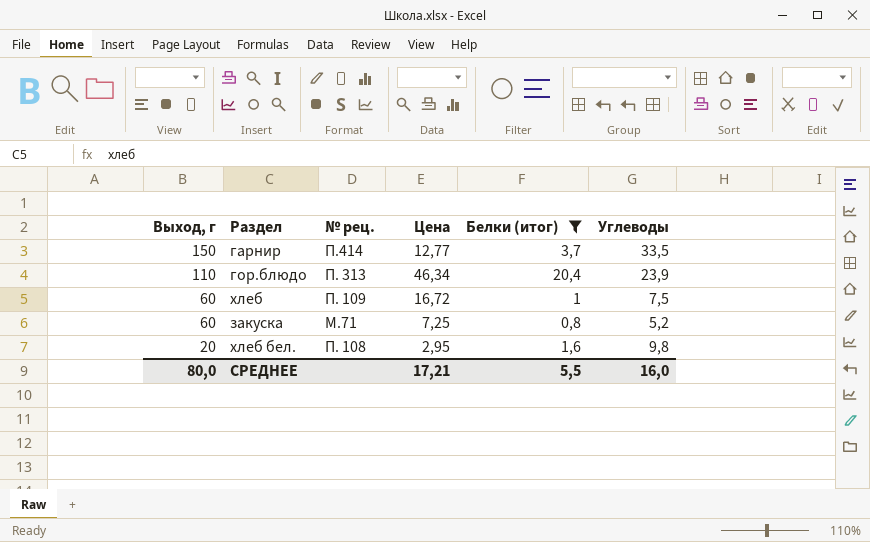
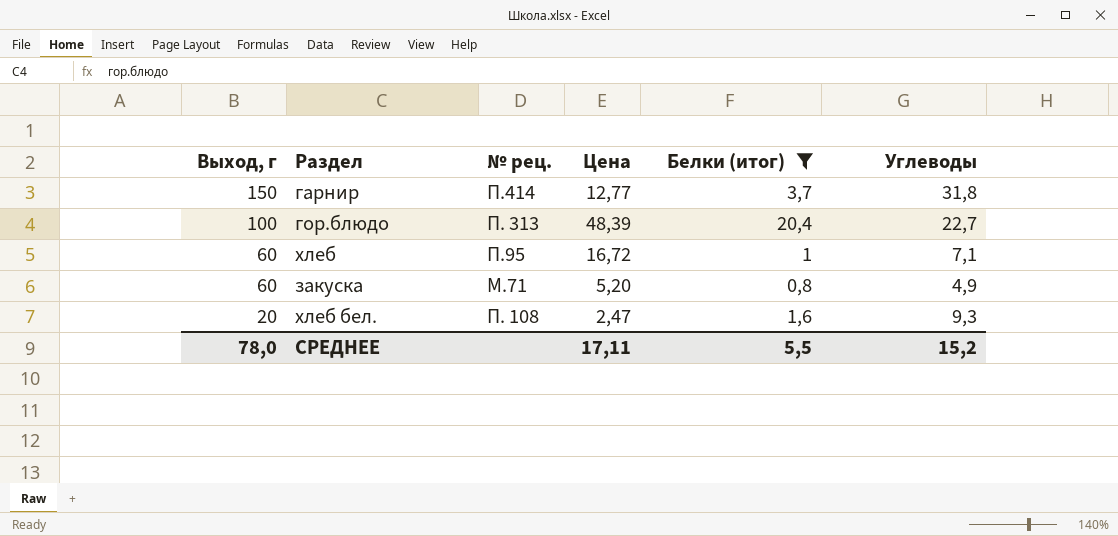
гарнир | Углеводы: 33,5 -> 31,8
гор.блюдо | Выход, г: 110 -> 100
гор.блюдо | Цена: 46,34 -> 48,39
гор.блюдо | Углеводы: 23,9 -> 22,7
хлеб | № рец.: П. 109 -> П.95
хлеб | Углеводы: 7,5 -> 7,1
закуска | Цена: 7,25 -> 5,20
закуска | Углеводы: 5,2 -> 4,9
хлеб бел. | Цена: 2,95 -> 2,47
хлеб бел. | Углеводы: 9,8 -> 9,3
СРЕДНЕЕ | Выход, г: 80,0 -> 78,0
СРЕДНЕЕ | Цена: 17,21 -> 17,11
СРЕДНЕЕ | Углеводы: 16,0 -> 15,2

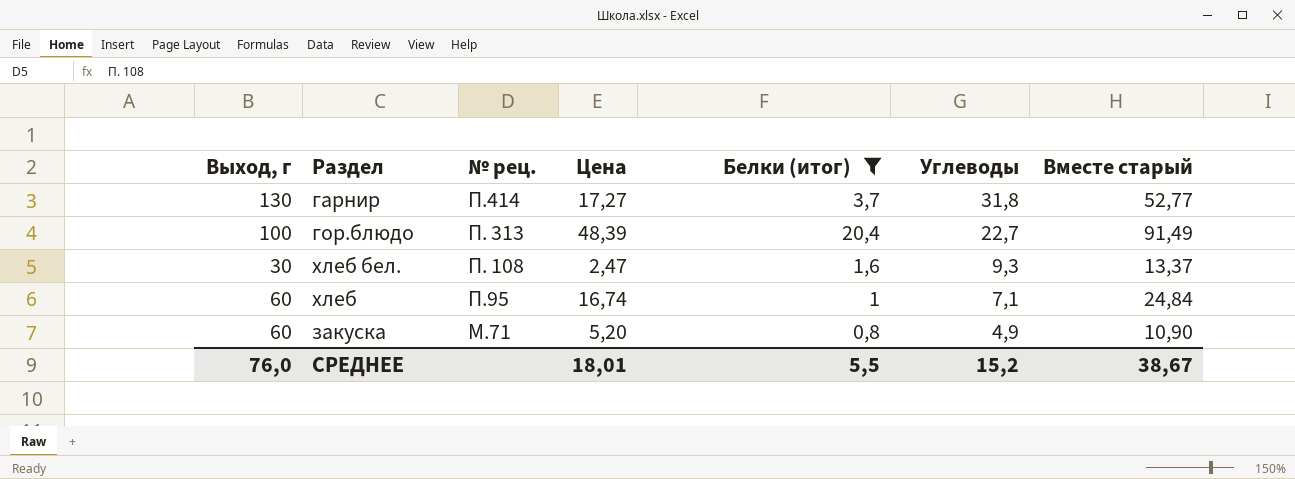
row order: Выход, г descending -> Углеводы descending
column Вместе старый | formula: none -> [Цена] + [Белки (итог)] + [Углеводы]
гарнир | Выход, г: 150 -> 130
гарнир | Цена: 12,77 -> 17,27
хлеб бел. | Выход, г: 20 -> 30
хлеб | Цена: 16,72 -> 16,74
СРЕДНЕЕ | Выход, г: 78,0 -> 76,0
СРЕДНЕЕ | Цена: 17,11 -> 18,01

